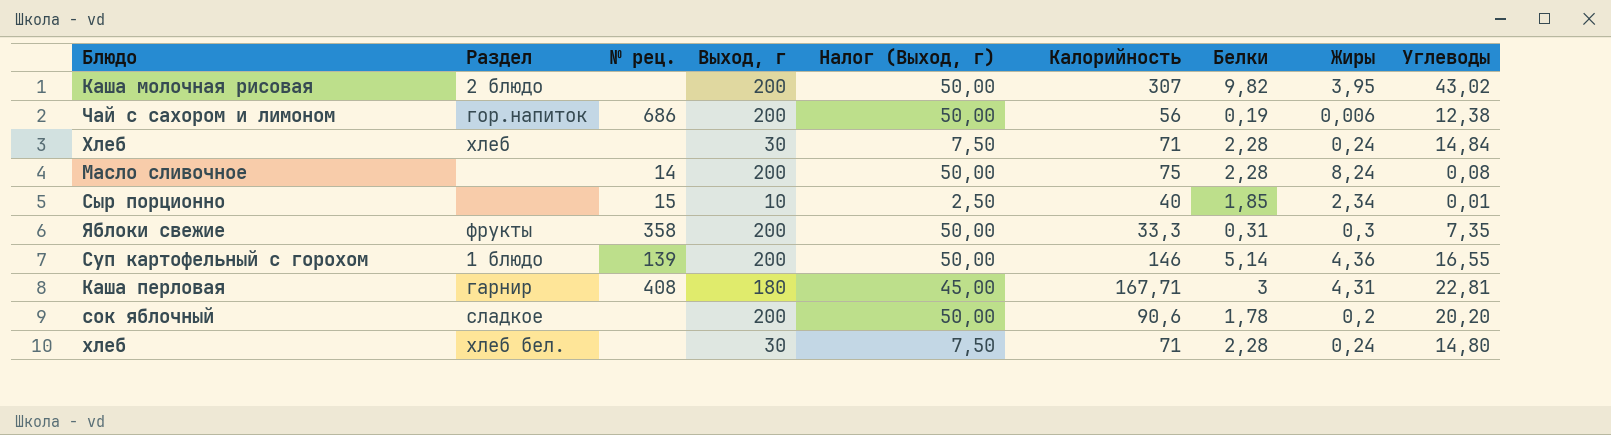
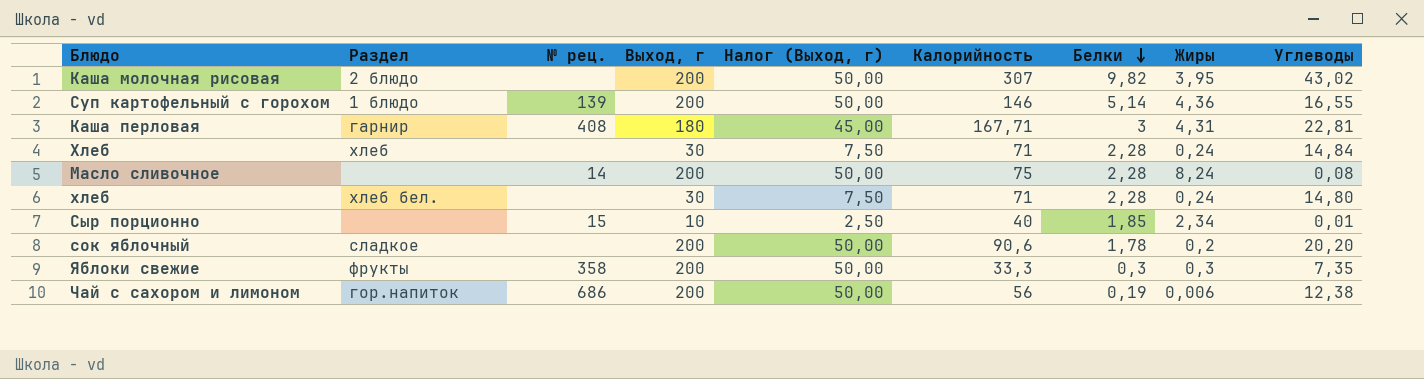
row order: none -> Белки descending
Яблоки свежие | Белки: 0,31 -> 0,3

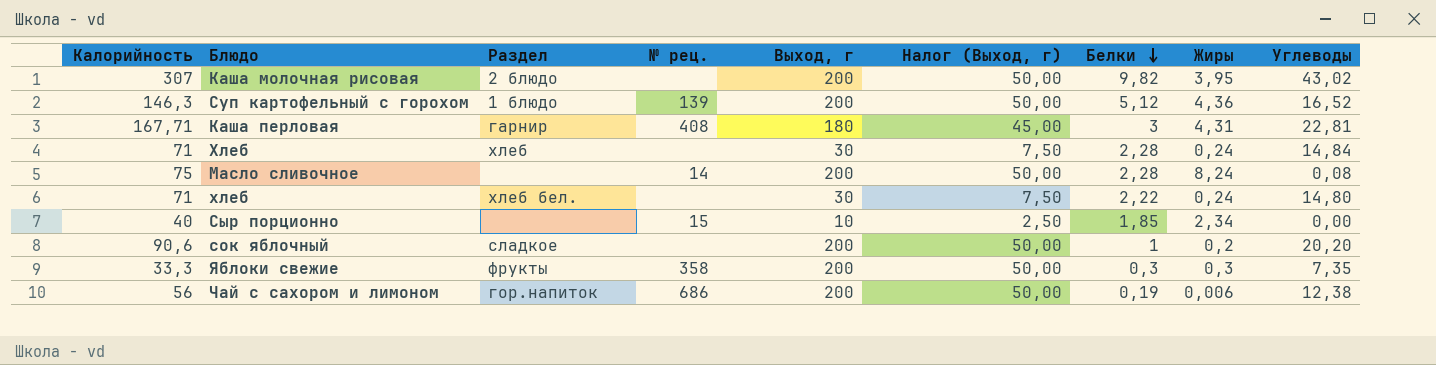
column Калорийность | position: 6 -> 1
Суп картофельный с горохом | Калорийность: 146 -> 146,3
Суп картофельный с горохом | Белки: 5,14 -> 5,12
Суп картофельный с горохом | Углеводы: 16,55 -> 16,52
хлеб | Белки: 2,28 -> 2,22
Сыр порционно | Углеводы: 0,01 -> 0,00
сок яблочный | Белки: 1,78 -> 1

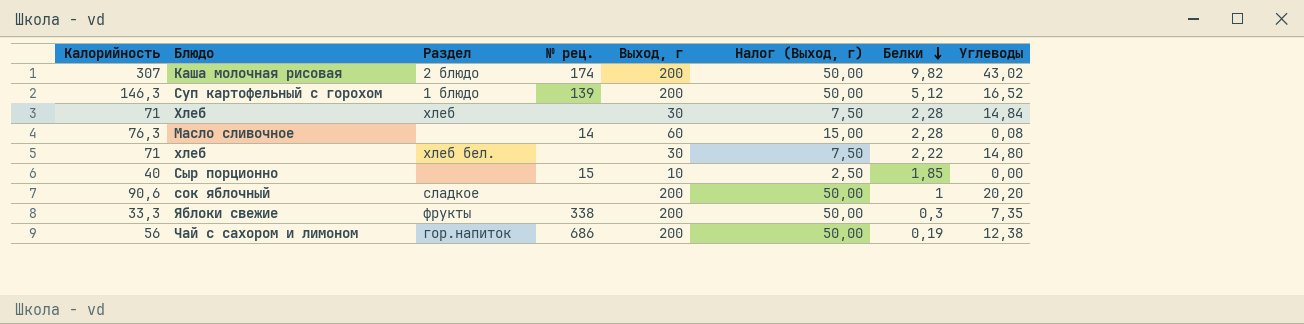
column Жиры | position: 8 -> none
row Каша перловая: 167,71 | гарнир | 408 | 180 | 45,00 | 3 | 4,31 | 22,81 -> none
Каша молочная рисовая | № рец.: none -> 174
Масло сливочное | Калорийность: 75 -> 76,3
Масло сливочное | Выход, г: 200 -> 60
Масло сливочное | Налог (Выход, г): 50,00 -> 15,00
Яблоки свежие | № рец.: 358 -> 338

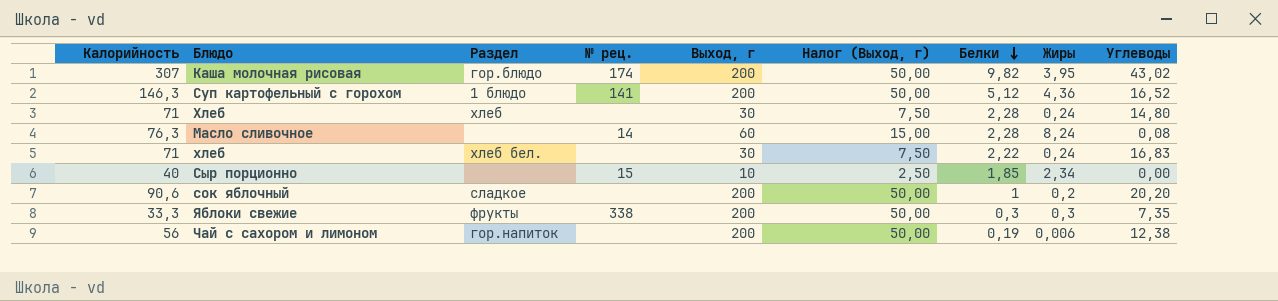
column Жиры | position: none -> 8
Каша молочная рисовая | Раздел: 2 блюдо -> гор.блюдо
Суп картофельный с горохом | № рец.: 139 -> 141
Хлеб | Углеводы: 14,84 -> 14,80
хлеб | Углеводы: 14,80 -> 16,83
Чай с сахором и лимоном | № рец.: 686 -> none

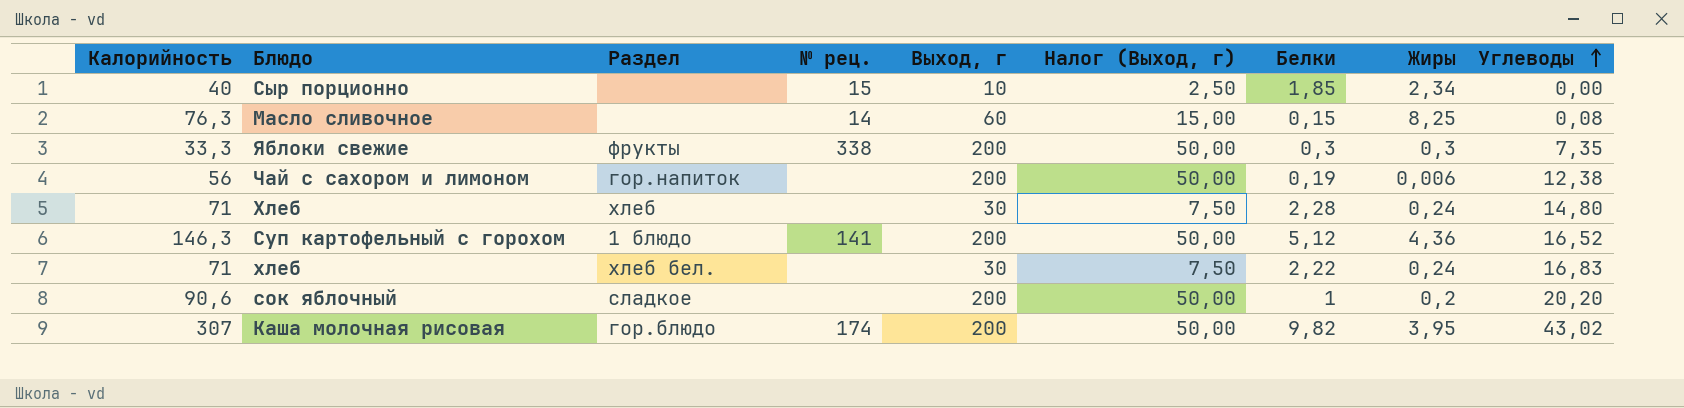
row order: Белки descending -> Углеводы ascending
Масло сливочное | Белки: 2,28 -> 0,15
Масло сливочное | Жиры: 8,24 -> 8,25

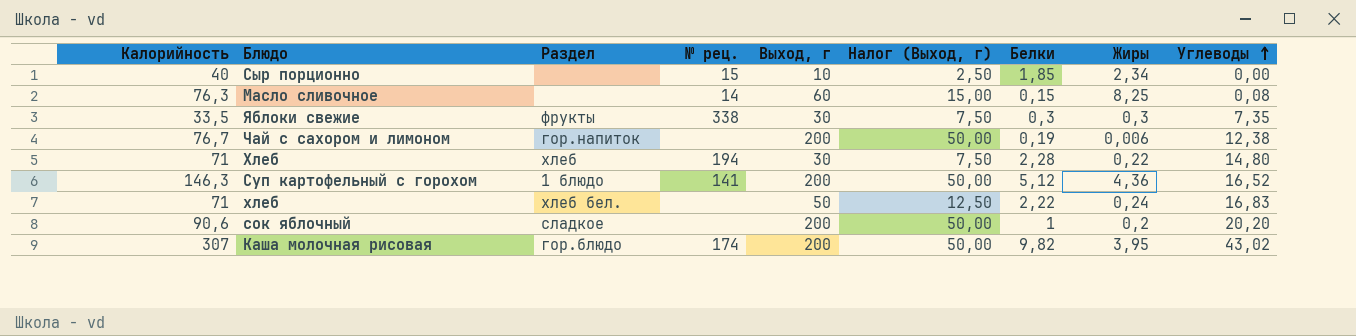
Яблоки свежие | Калорийность: 33,3 -> 33,5
Яблоки свежие | Выход, г: 200 -> 30
Яблоки свежие | Налог (Выход, г): 50,00 -> 7,50
Чай с сахором и лимоном | Калорийность: 56 -> 76,7
Хлеб | № рец.: none -> 194
Хлеб | Жиры: 0,24 -> 0,22
хлеб | Выход, г: 30 -> 50
хлеб | Налог (Выход, г): 7,50 -> 12,50

